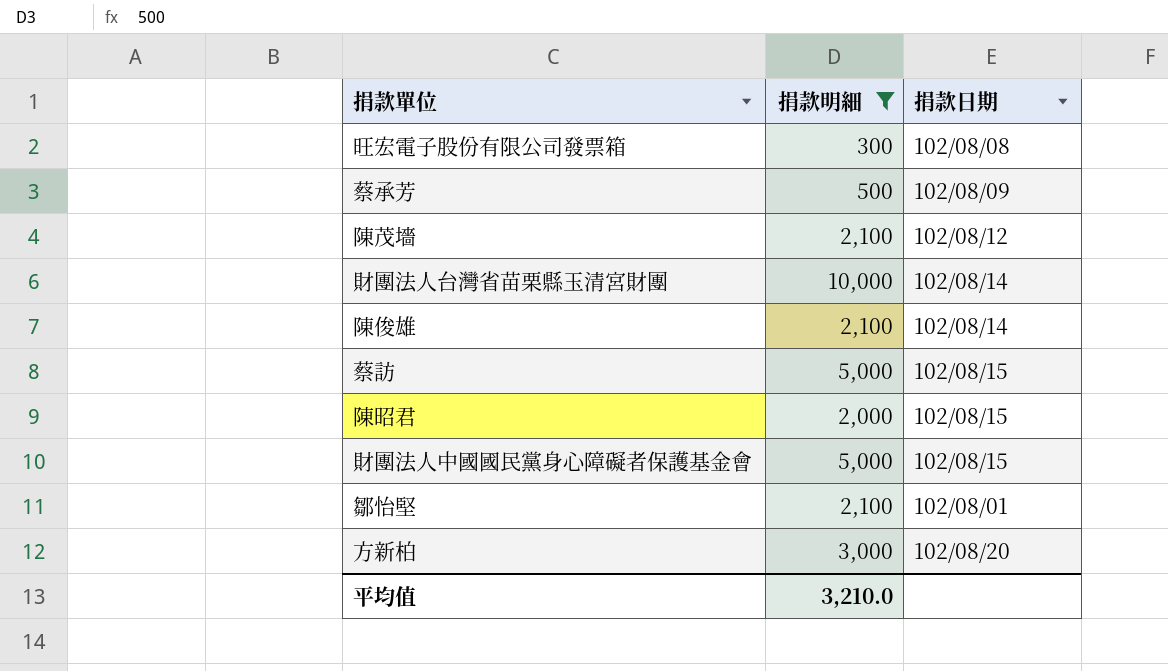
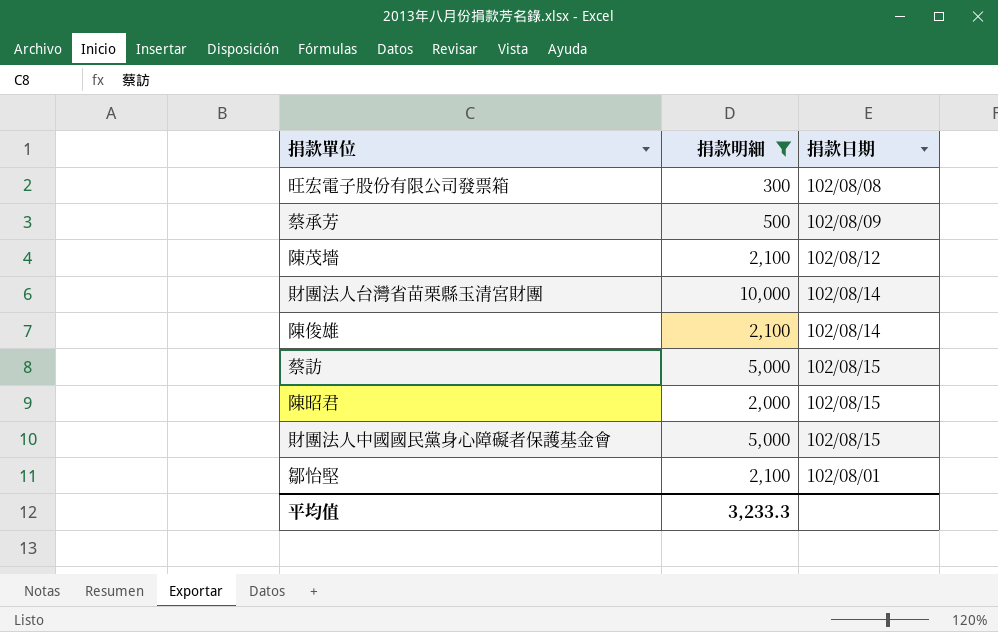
row 方新柏: 3,000 | 102/08/20 -> none
平均值 | 捐款明細: 3,210.0 -> 3,233.3

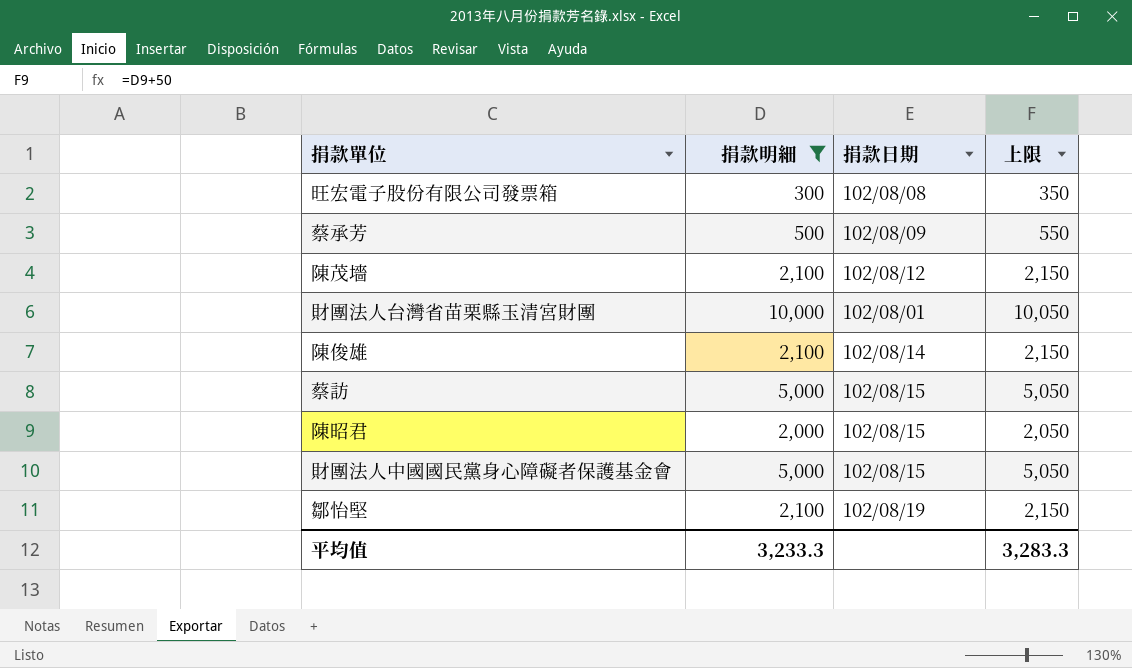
column 上限 | formula: none -> [捐款明細] + 50
財團法人台灣省苗栗縣玉清宮財團 | 捐款日期: 102/08/14 -> 102/08/01
鄒怡堅 | 捐款日期: 102/08/01 -> 102/08/19

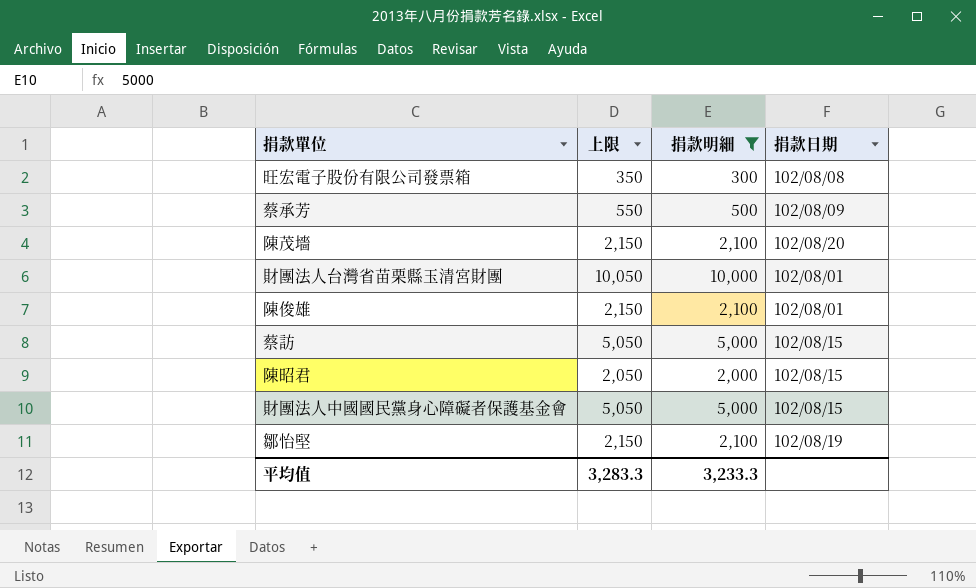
column 上限 | position: 4 -> 2
陳茂墻 | 捐款日期: 102/08/12 -> 102/08/20
陳俊雄 | 捐款日期: 102/08/14 -> 102/08/01

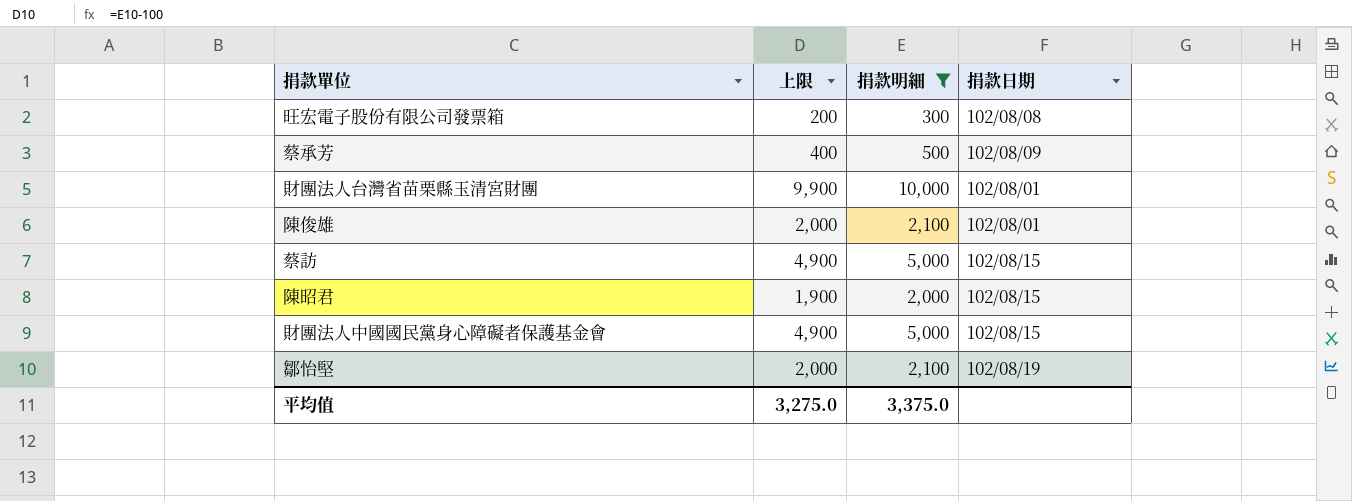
column 上限 | formula: [捐款明細] + 50 -> [捐款明細] - 100
row 陳茂墻: 2,150 | 2,100 | 102/08/20 -> none
平均值 | 上限: 3,283.3 -> 3,275.0
平均值 | 捐款明細: 3,233.3 -> 3,375.0

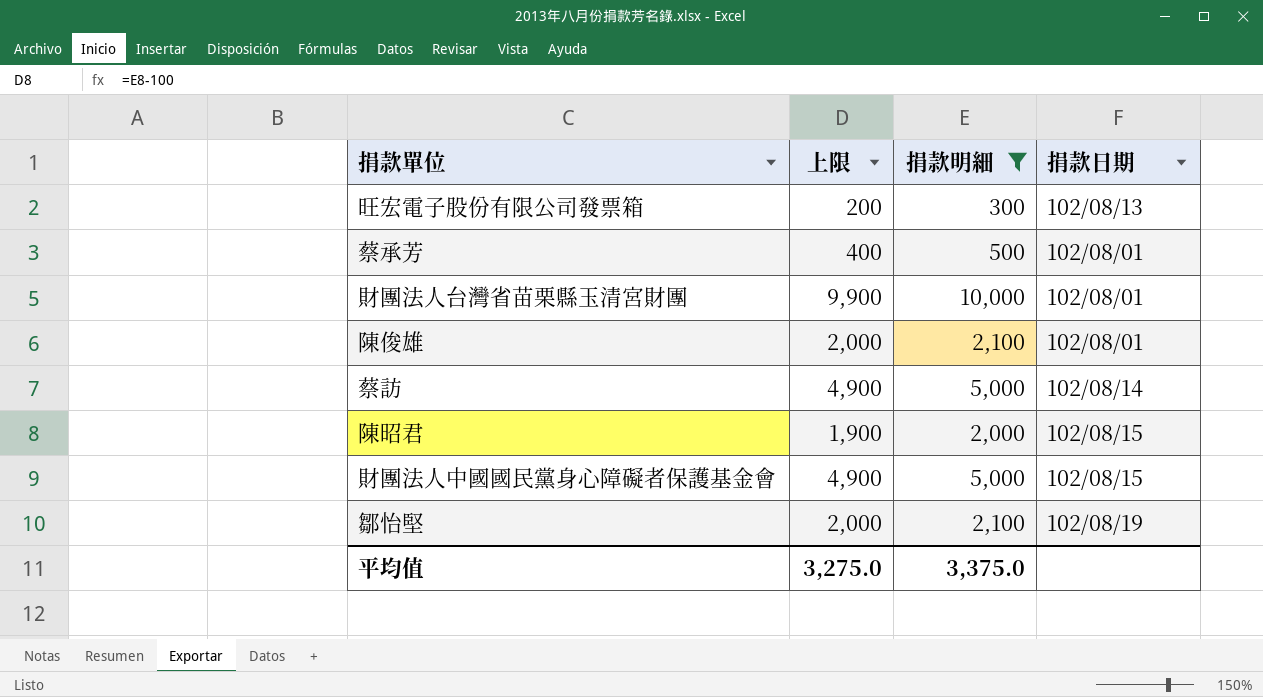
旺宏電子股份有限公司發票箱 | 捐款日期: 102/08/08 -> 102/08/13
蔡承芳 | 捐款日期: 102/08/09 -> 102/08/01
蔡訪 | 捐款日期: 102/08/15 -> 102/08/14

